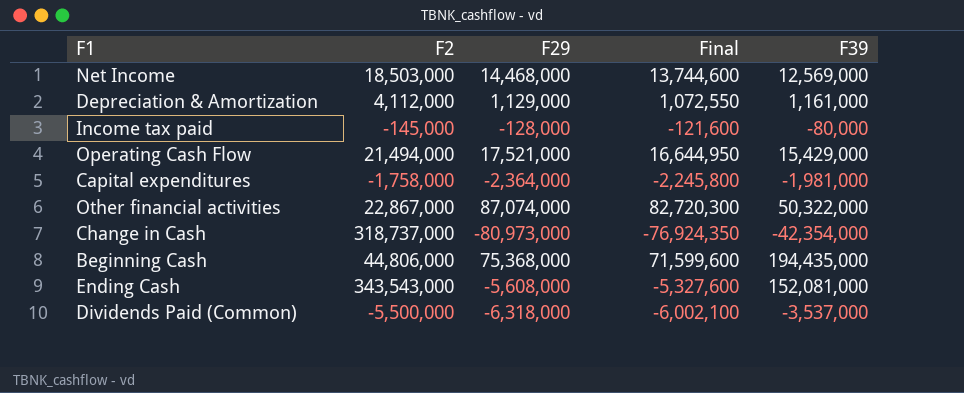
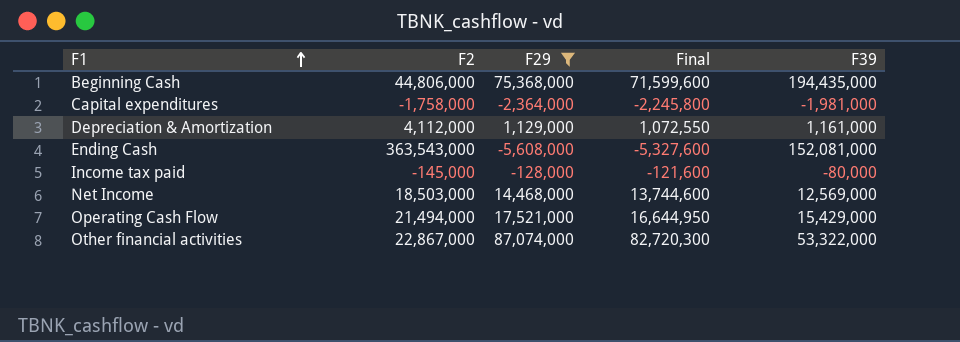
filter: none -> F29 >= -5,608,000
row order: none -> F1 ascending
Ending Cash | F2: 343,543,000 -> 363,543,000
Other financial activities | F39: 50,322,000 -> 53,322,000

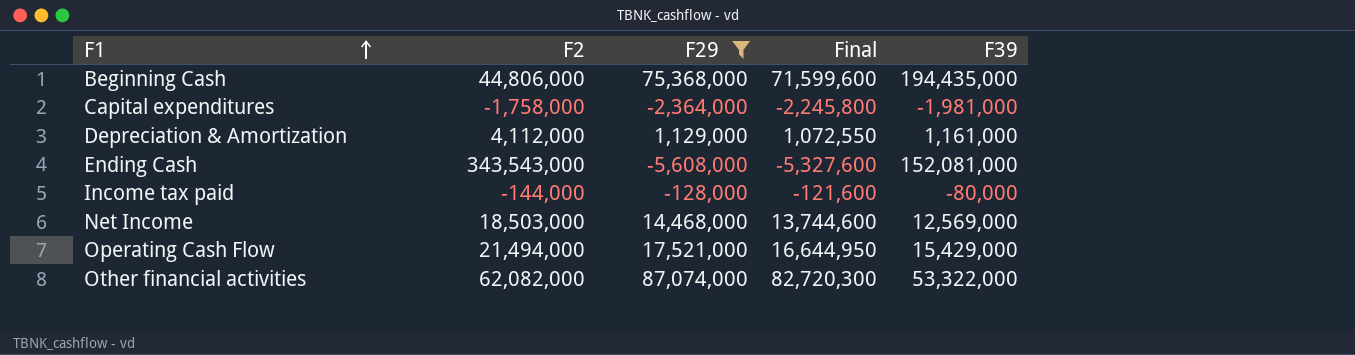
Ending Cash | F2: 363,543,000 -> 343,543,000
Income tax paid | F2: -145,000 -> -144,000
Other financial activities | F2: 22,867,000 -> 62,082,000

